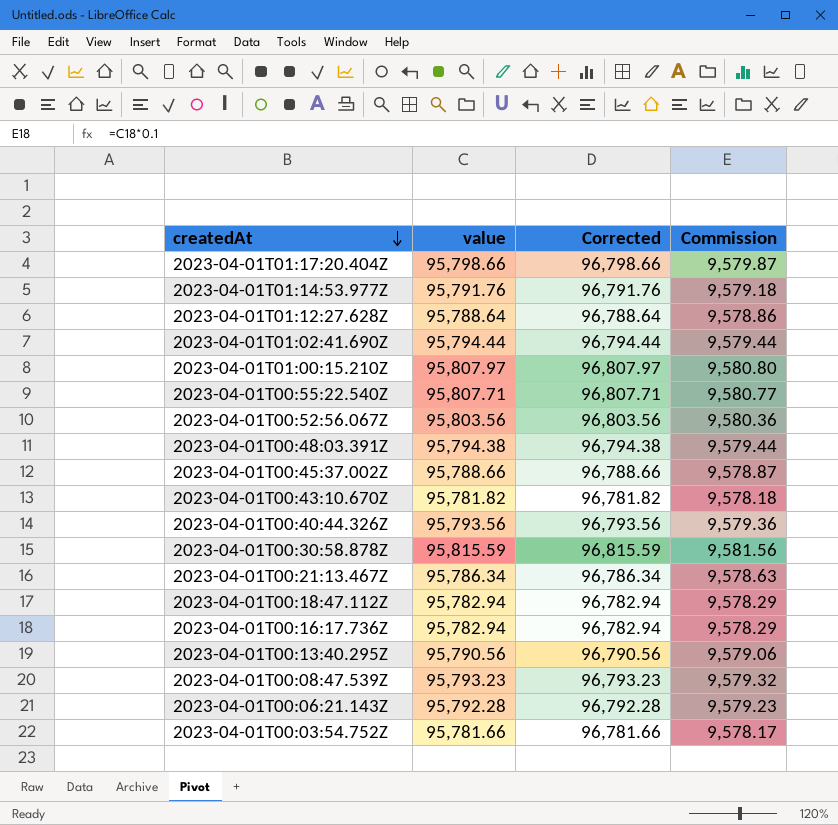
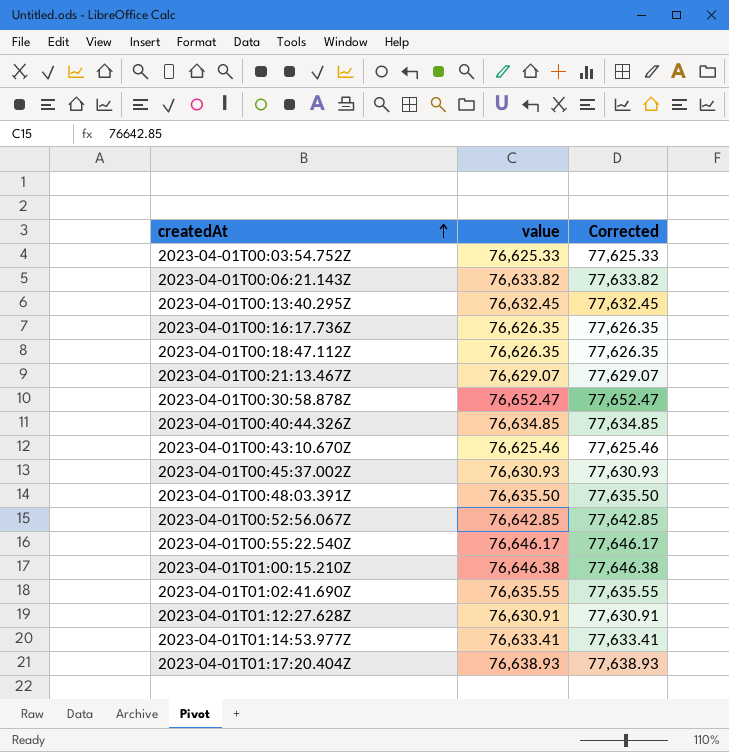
row order: createdAt descending -> createdAt ascending
column Commission | formula: [value] * 0.1 -> none
row 2023-04-01T00:08:47.539Z: 95,793.23 | 96,793.23 | 9,579.32 -> none
2023-04-01T00:03:54.752Z | value: 95,781.66 -> 76,625.33
2023-04-01T00:03:54.752Z | Corrected: 96,781.66 -> 77,625.33
2023-04-01T00:06:21.143Z | value: 95,792.28 -> 76,633.82
2023-04-01T00:06:21.143Z | Corrected: 96,792.28 -> 77,633.82
2023-04-01T00:13:40.295Z | value: 95,790.56 -> 76,632.45
2023-04-01T00:13:40.295Z | Corrected: 96,790.56 -> 77,632.45
2023-04-01T00:16:17.736Z | value: 95,782.94 -> 76,626.35
2023-04-01T00:16:17.736Z | Corrected: 96,782.94 -> 77,626.35
2023-04-01T00:18:47.112Z | value: 95,782.94 -> 76,626.35
2023-04-01T00:18:47.112Z | Corrected: 96,782.94 -> 77,626.35
2023-04-01T00:21:13.467Z | value: 95,786.34 -> 76,629.07
2023-04-01T00:21:13.467Z | Corrected: 96,786.34 -> 77,629.07
2023-04-01T00:30:58.878Z | value: 95,815.59 -> 76,652.47
2023-04-01T00:30:58.878Z | Corrected: 96,815.59 -> 77,652.47
2023-04-01T00:40:44.326Z | value: 95,793.56 -> 76,634.85
2023-04-01T00:40:44.326Z | Corrected: 96,793.56 -> 77,634.85
2023-04-01T00:43:10.670Z | value: 95,781.82 -> 76,625.46
2023-04-01T00:43:10.670Z | Corrected: 96,781.82 -> 77,625.46
2023-04-01T00:45:37.002Z | value: 95,788.66 -> 76,630.93
2023-04-01T00:45:37.002Z | Corrected: 96,788.66 -> 77,630.93
2023-04-01T00:48:03.391Z | value: 95,794.38 -> 76,635.50
2023-04-01T00:48:03.391Z | Corrected: 96,794.38 -> 77,635.50
2023-04-01T00:52:56.067Z | value: 95,803.56 -> 76,642.85
2023-04-01T00:52:56.067Z | Corrected: 96,803.56 -> 77,642.85
2023-04-01T00:55:22.540Z | value: 95,807.71 -> 76,646.17
2023-04-01T00:55:22.540Z | Corrected: 96,807.71 -> 77,646.17
2023-04-01T01:00:15.210Z | value: 95,807.97 -> 76,646.38
2023-04-01T01:00:15.210Z | Corrected: 96,807.97 -> 77,646.38
2023-04-01T01:02:41.690Z | value: 95,794.44 -> 76,635.55
2023-04-01T01:02:41.690Z | Corrected: 96,794.44 -> 77,635.55
2023-04-01T01:12:27.628Z | value: 95,788.64 -> 76,630.91
2023-04-01T01:12:27.628Z | Corrected: 96,788.64 -> 77,630.91
2023-04-01T01:14:53.977Z | value: 95,791.76 -> 76,633.41
2023-04-01T01:14:53.977Z | Corrected: 96,791.76 -> 77,633.41
2023-04-01T01:17:20.404Z | value: 95,798.66 -> 76,638.93
2023-04-01T01:17:20.404Z | Corrected: 96,798.66 -> 77,638.93

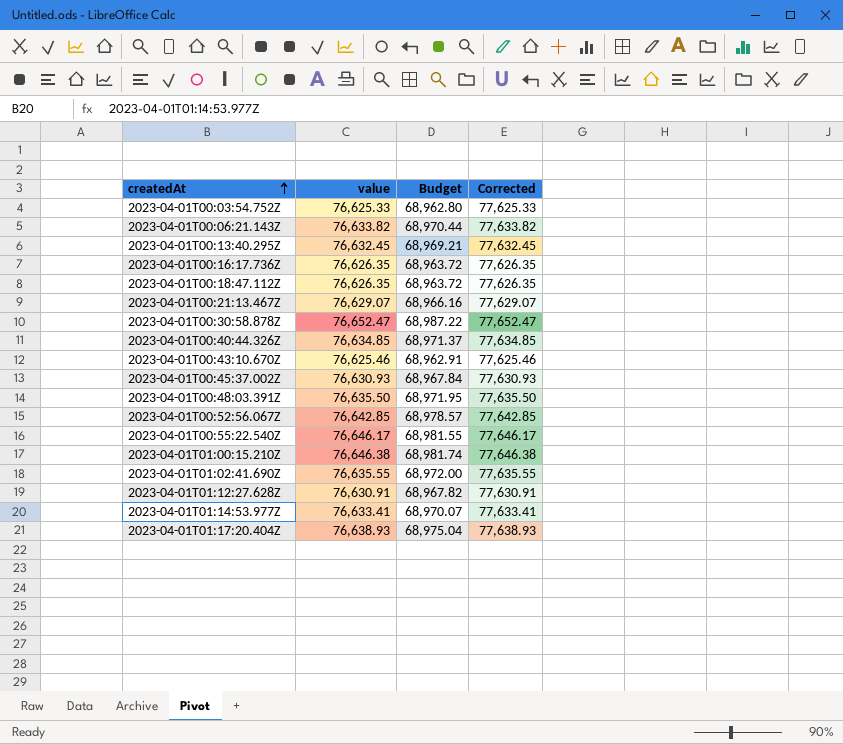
column Budget | formula: none -> [value] * 0.9

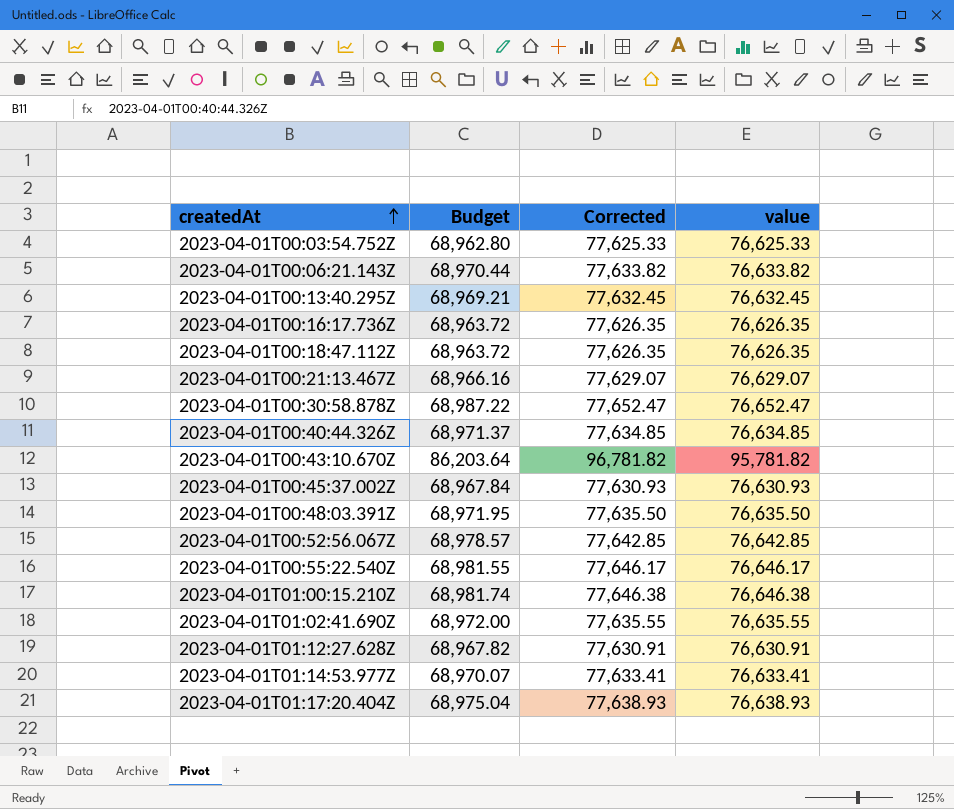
column value | position: 2 -> 4
2023-04-01T00:43:10.670Z | Budget: 68,962.91 -> 86,203.64
2023-04-01T00:43:10.670Z | Corrected: 77,625.46 -> 96,781.82
2023-04-01T00:43:10.670Z | value: 76,625.46 -> 95,781.82

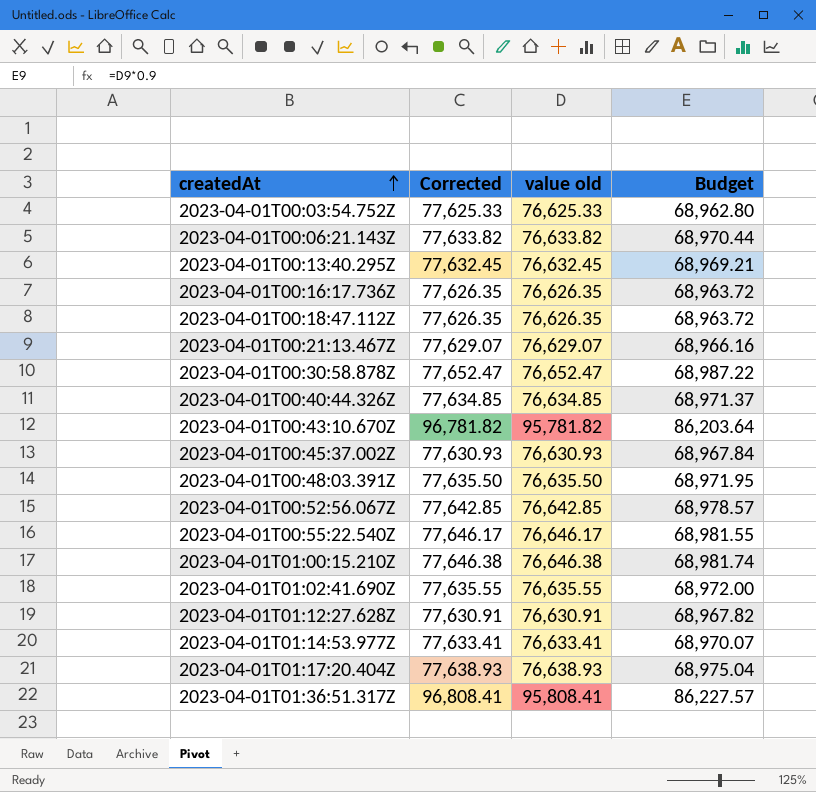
column name: value -> value old
column Budget | position: 2 -> 4
row 2023-04-01T01:36:51.317Z: none -> 96,808.41 | 95,808.41 | 86,227.57

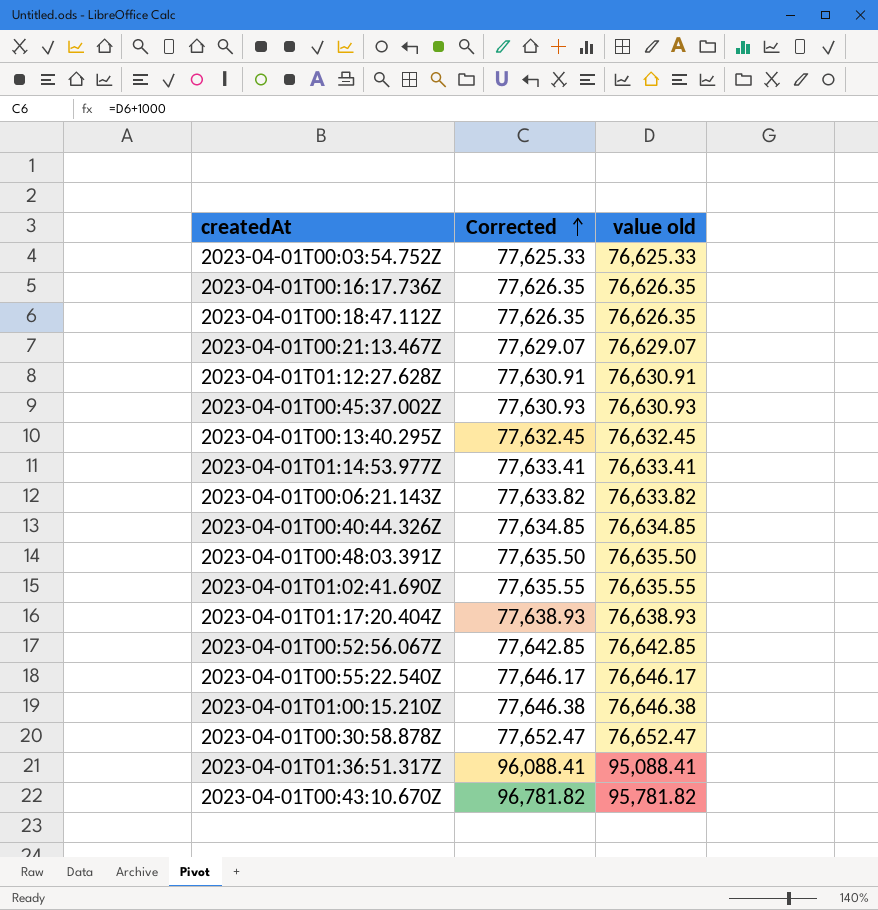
row order: createdAt ascending -> Corrected ascending
column Budget | formula: [value old] * 0.9 -> none
2023-04-01T01:36:51.317Z | Corrected: 96,808.41 -> 96,088.41
2023-04-01T01:36:51.317Z | value old: 95,808.41 -> 95,088.41

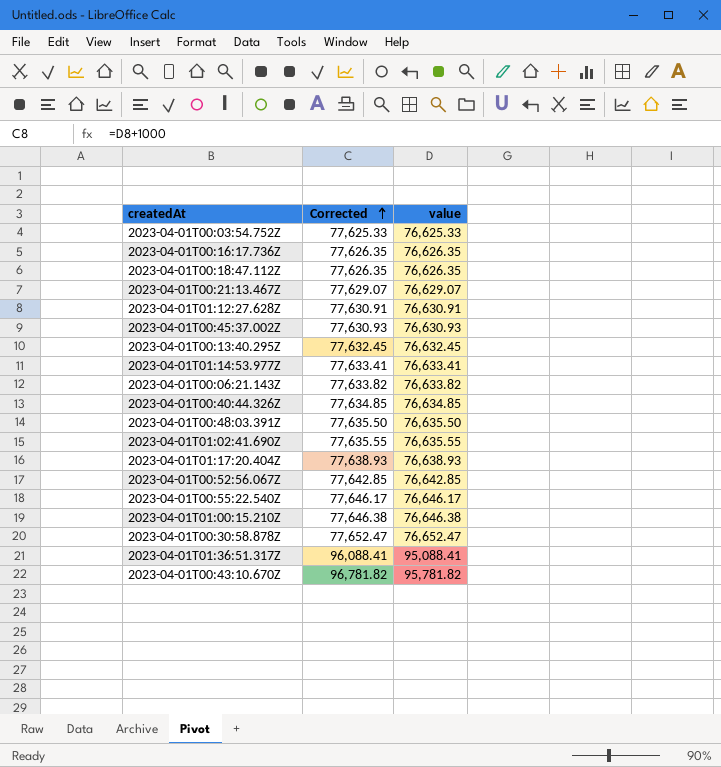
column name: value old -> value

